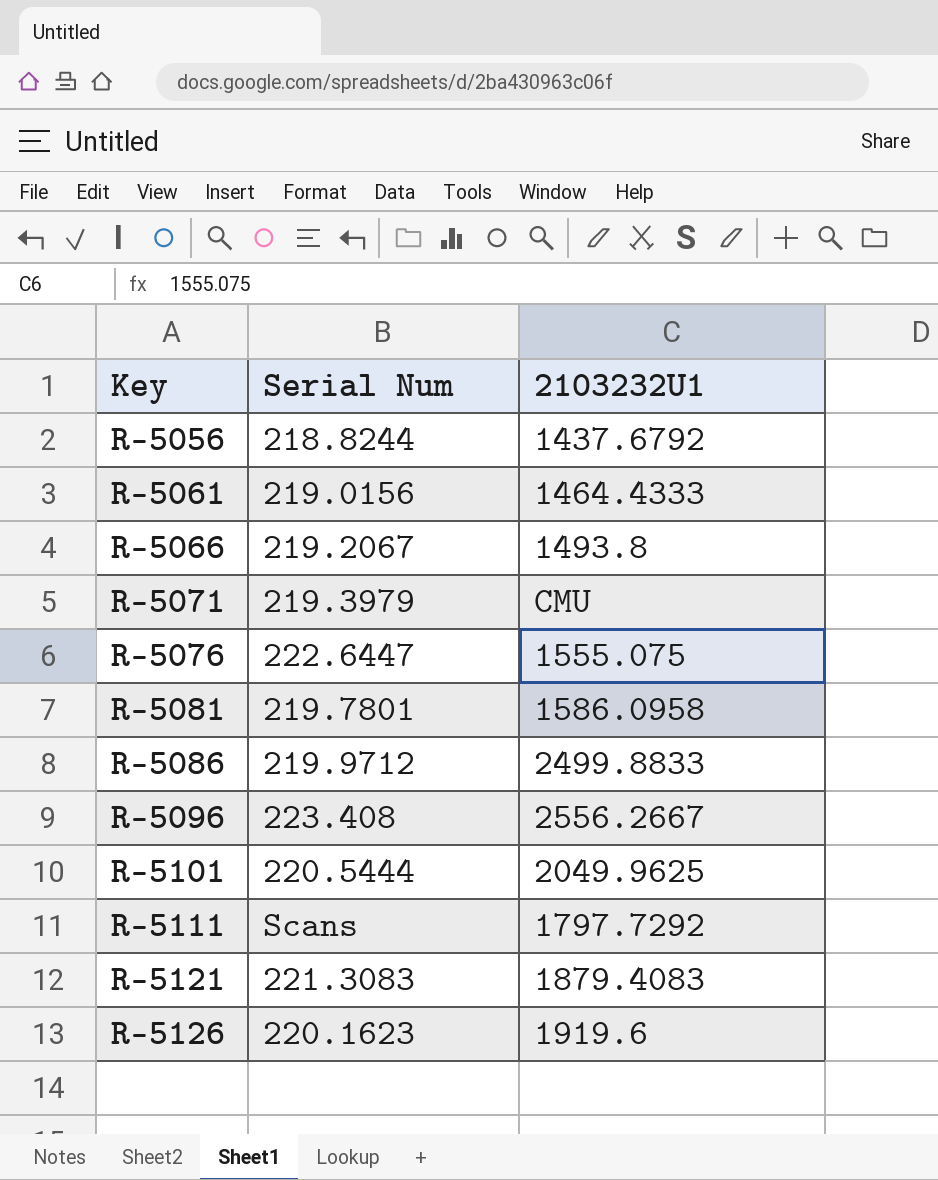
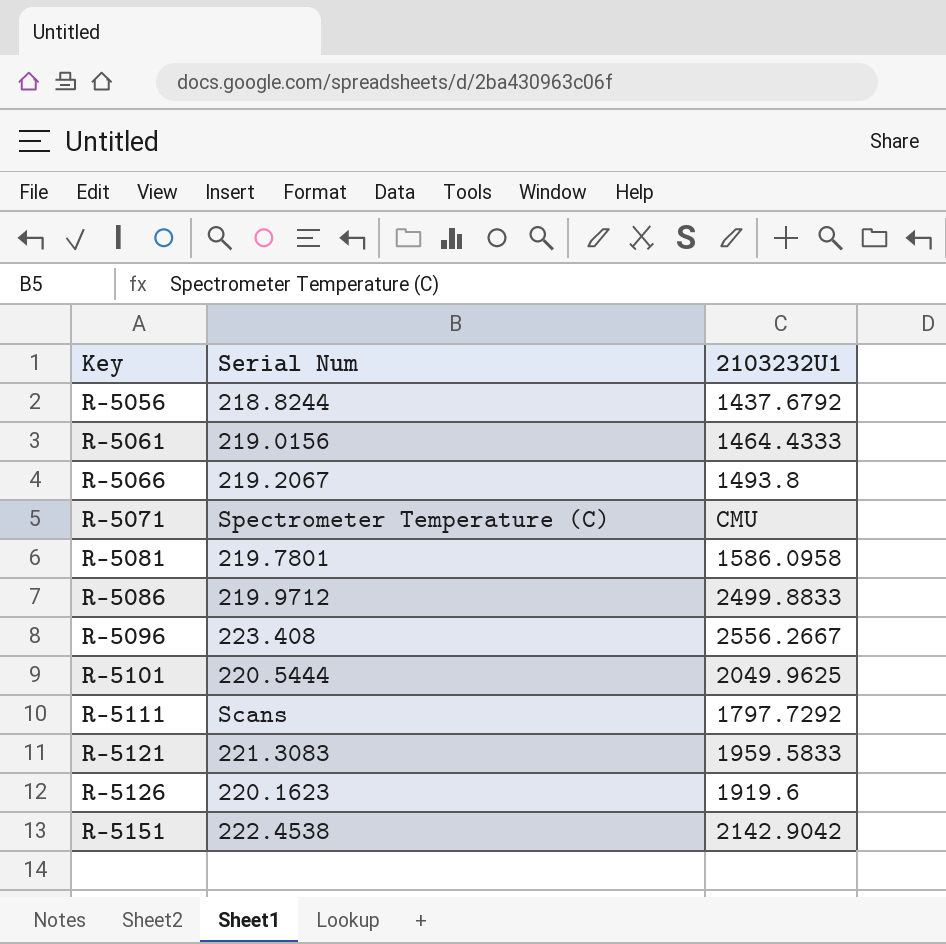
row R-5076: 222.6447 | 1555.075 -> none
R-5071 | Serial Num: 219.3979 -> Spectrometer Temperature (C)
R-5121 | 2103232U1: 1879.4083 -> 1959.5833
row R-5151: none -> 222.4538 | 2142.9042

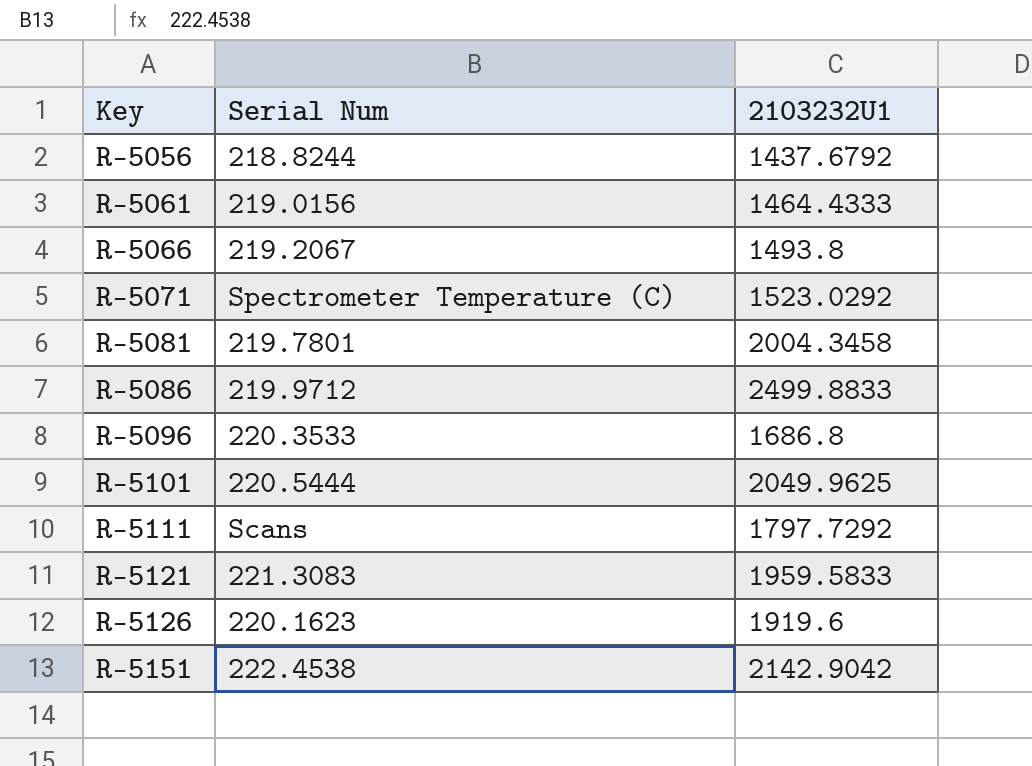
R-5071 | 2103232U1: CMU -> 1523.0292
R-5081 | 2103232U1: 1586.0958 -> 2004.3458
R-5096 | Serial Num: 223.408 -> 220.3533
R-5096 | 2103232U1: 2556.2667 -> 1686.8

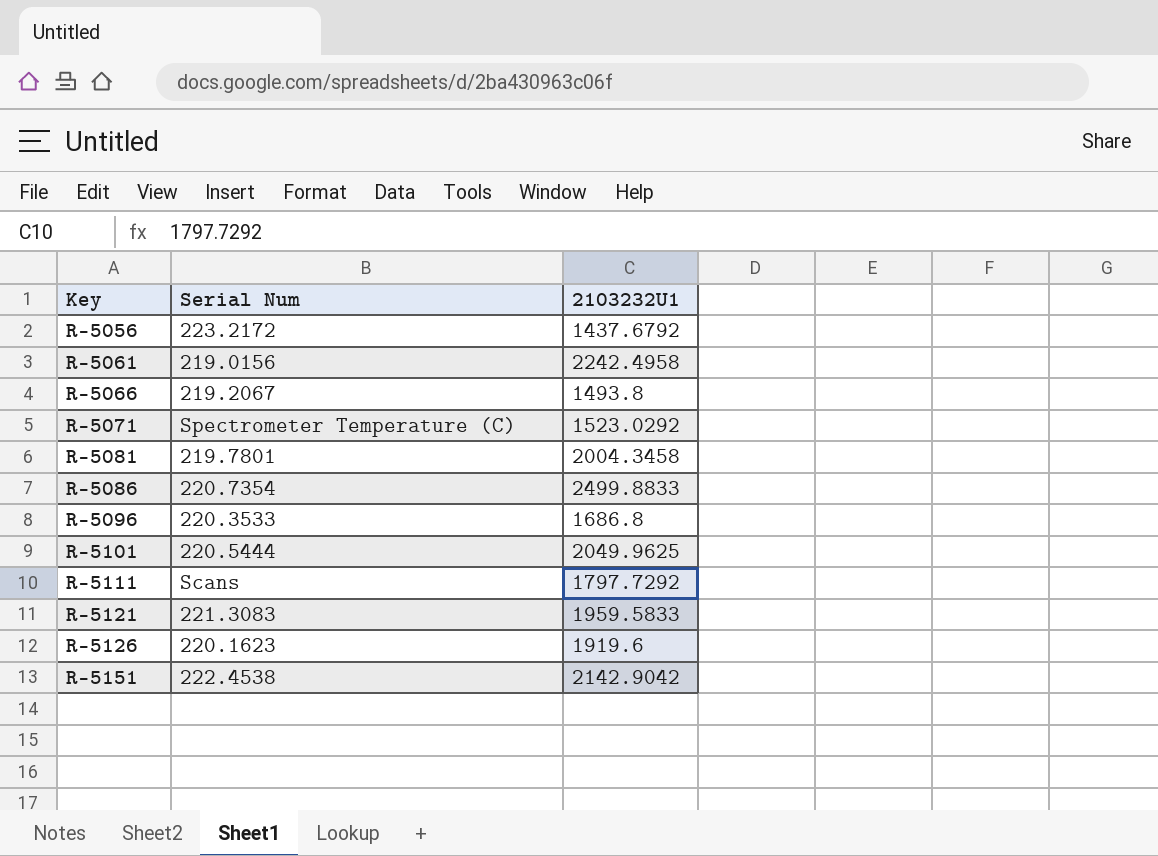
R-5056 | Serial Num: 218.8244 -> 223.2172
R-5061 | 2103232U1: 1464.4333 -> 2242.4958
R-5086 | Serial Num: 219.9712 -> 220.7354

